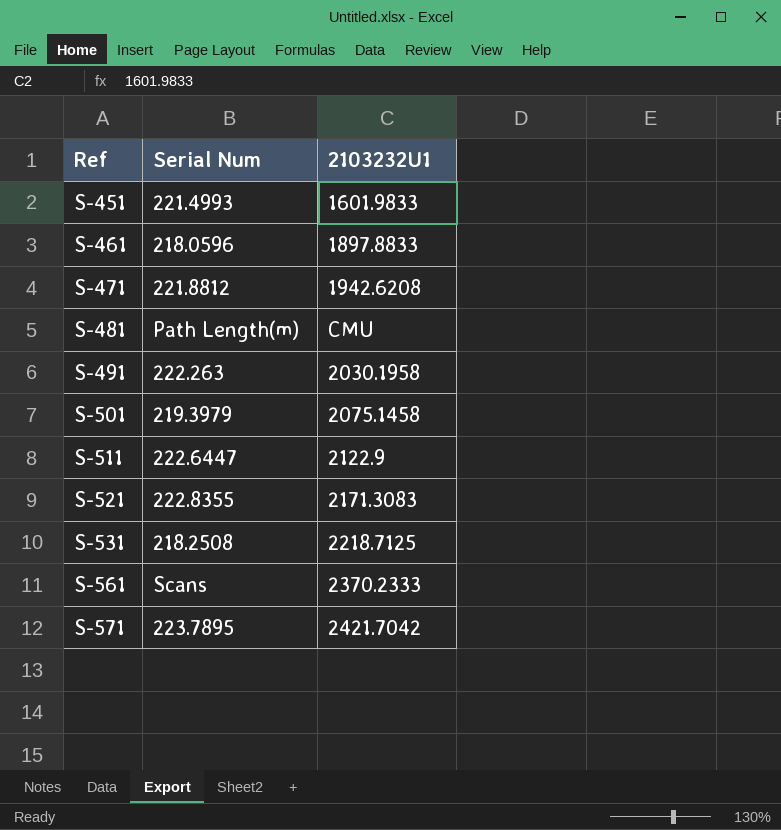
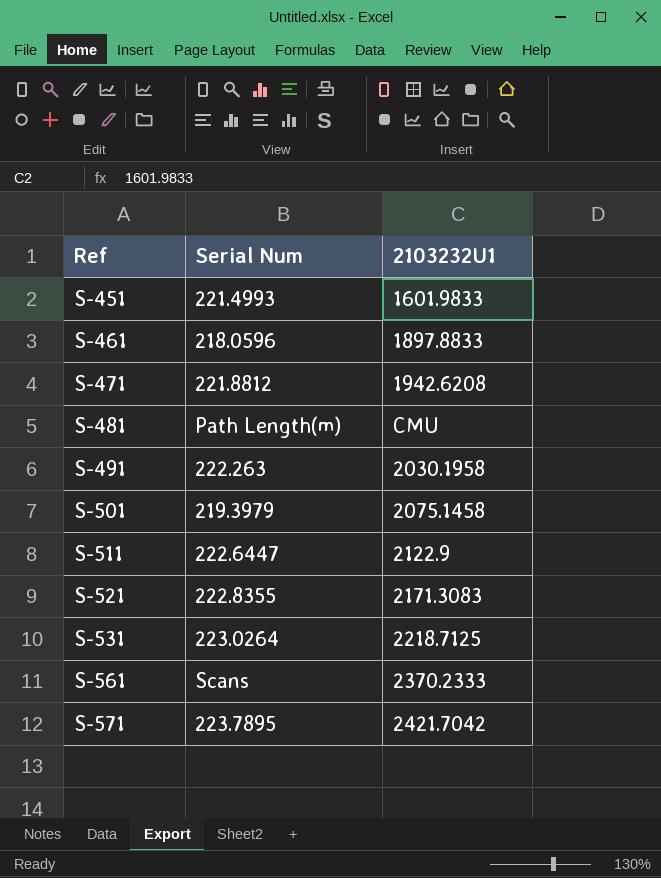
S-531 | Serial Num: 218.2508 -> 223.0264

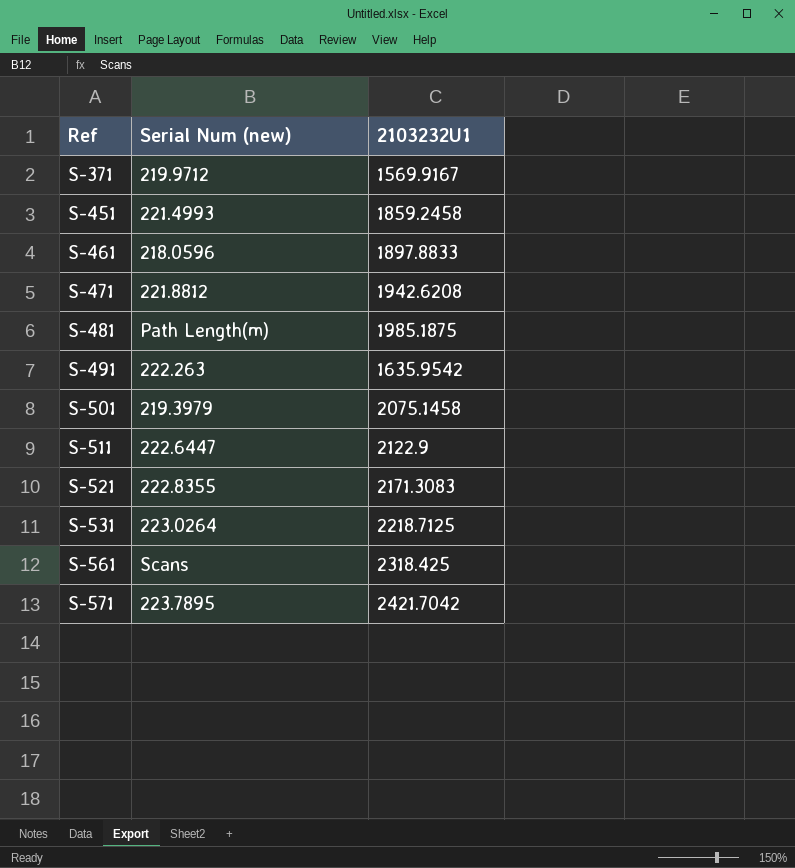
column name: Serial Num -> Serial Num (new)
row S-371: none -> 219.9712 | 1569.9167
S-451 | 2103232U1: 1601.9833 -> 1859.2458
S-481 | 2103232U1: CMU -> 1985.1875
S-491 | 2103232U1: 2030.1958 -> 1635.9542
S-561 | 2103232U1: 2370.2333 -> 2318.425

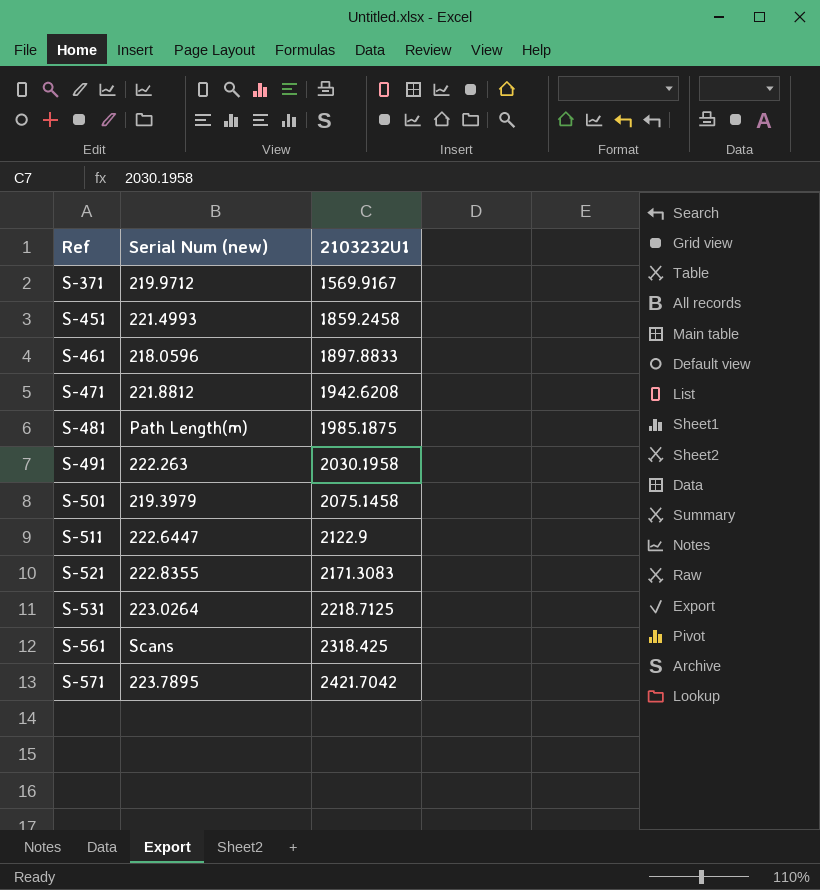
S-491 | 2103232U1: 1635.9542 -> 2030.1958

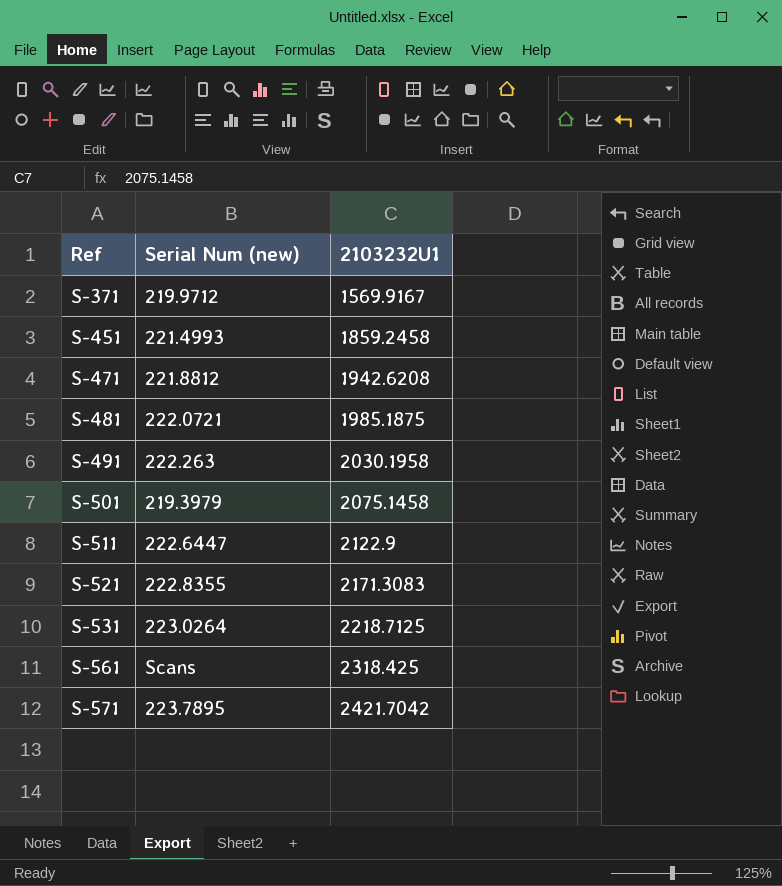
row S-461: 218.0596 | 1897.8833 -> none
S-481 | Serial Num (new): Path Length(m) -> 222.0721

